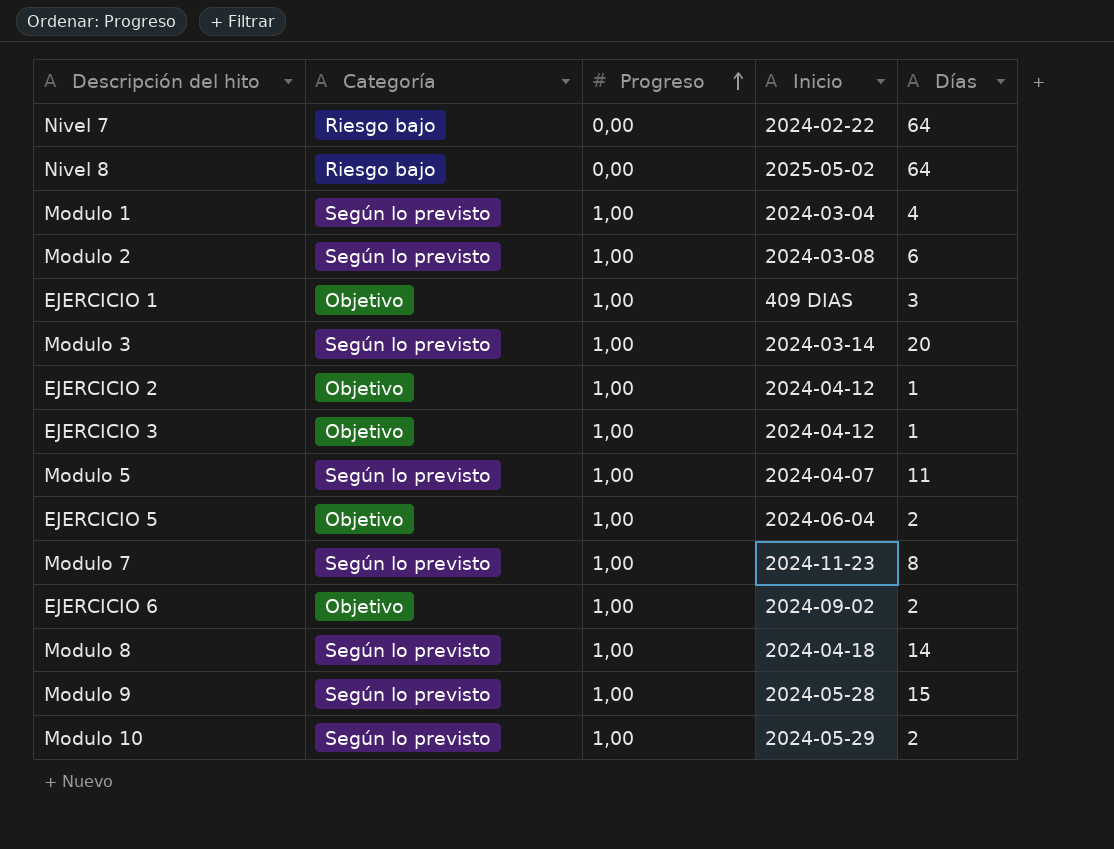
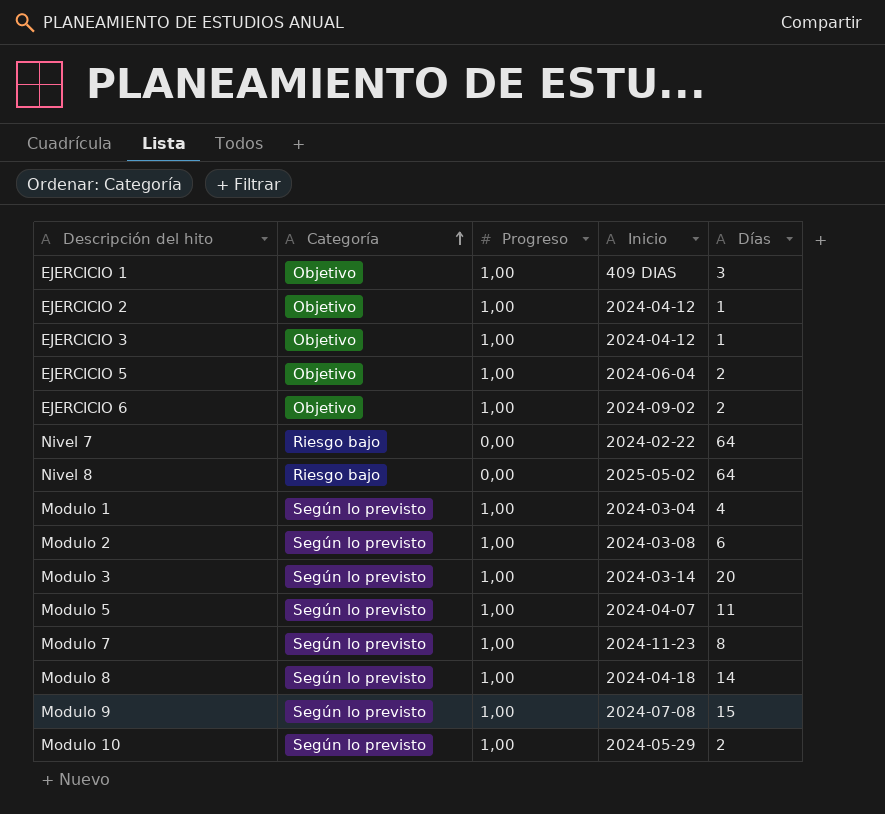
row order: Progreso ascending -> Categoría ascending
Modulo 9 | Inicio: 2024-05-28 -> 2024-07-08

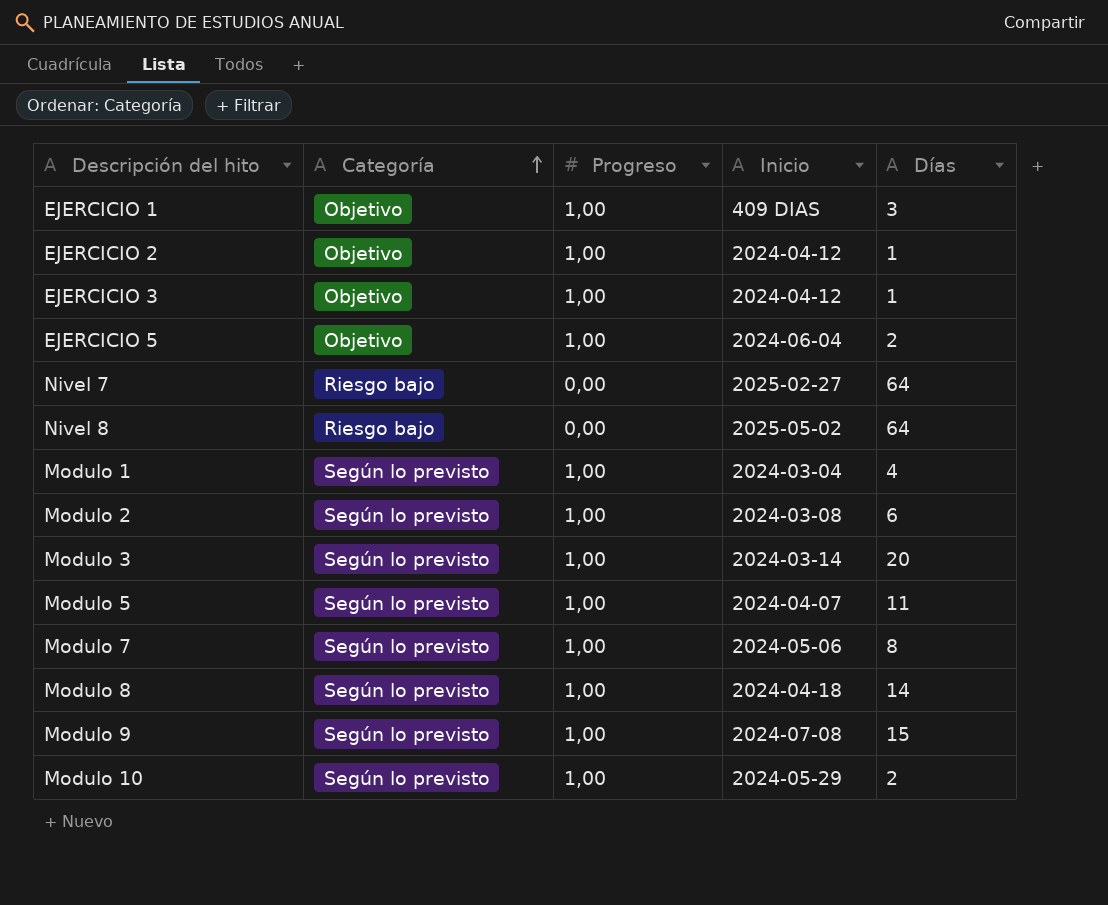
row EJERCICIO 6: Objetivo | 1,00 | 2024-09-02 | 2 -> none
Nivel 7 | Inicio: 2024-02-22 -> 2025-02-27
Modulo 7 | Inicio: 2024-11-23 -> 2024-05-06

